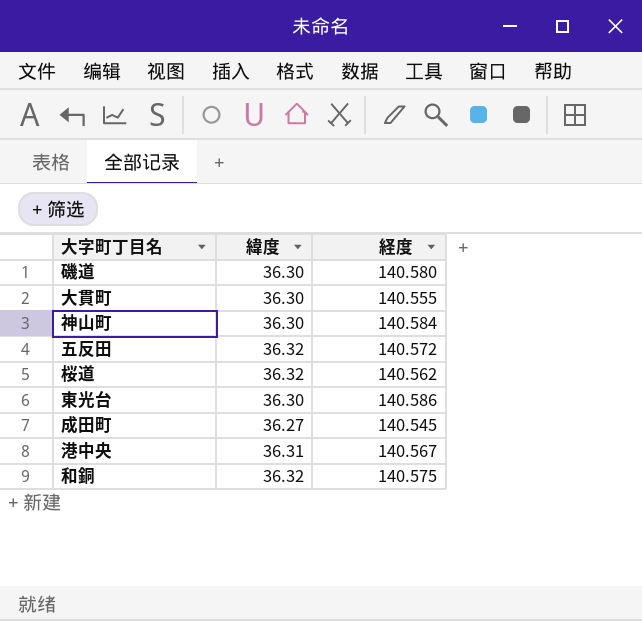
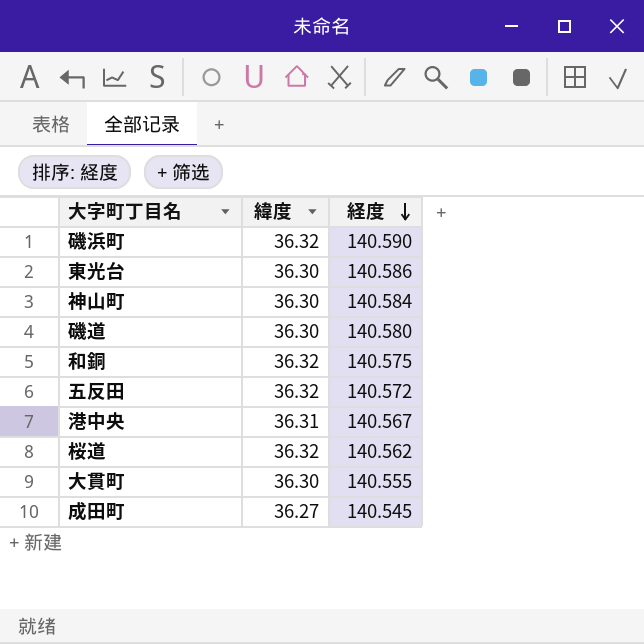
row order: none -> 経度 descending
row 磯浜町: none -> 36.32 | 140.590

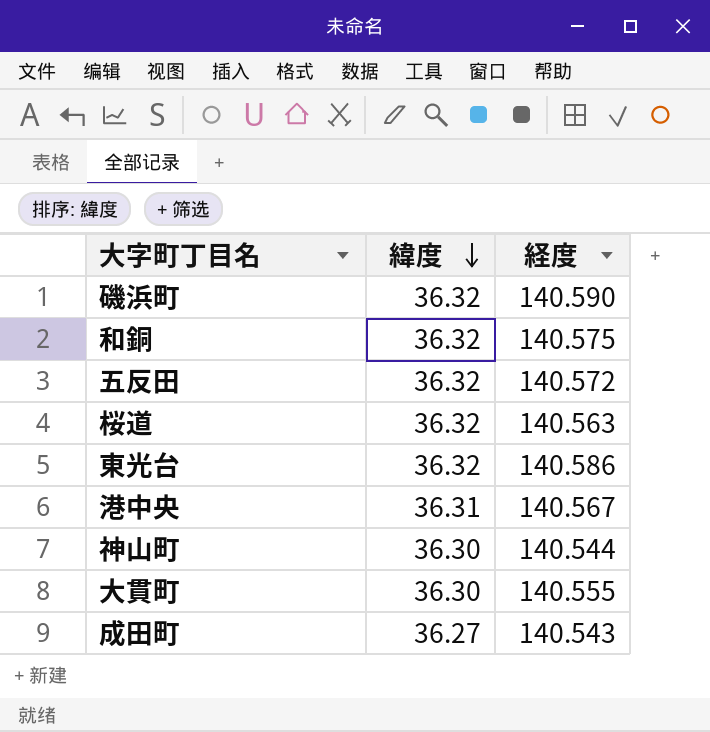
row order: 経度 descending -> 緯度 descending
row 磯道: 36.30 | 140.580 -> none
桜道 | 経度: 140.562 -> 140.563
東光台 | 緯度: 36.30 -> 36.32
神山町 | 経度: 140.584 -> 140.544
成田町 | 経度: 140.545 -> 140.543

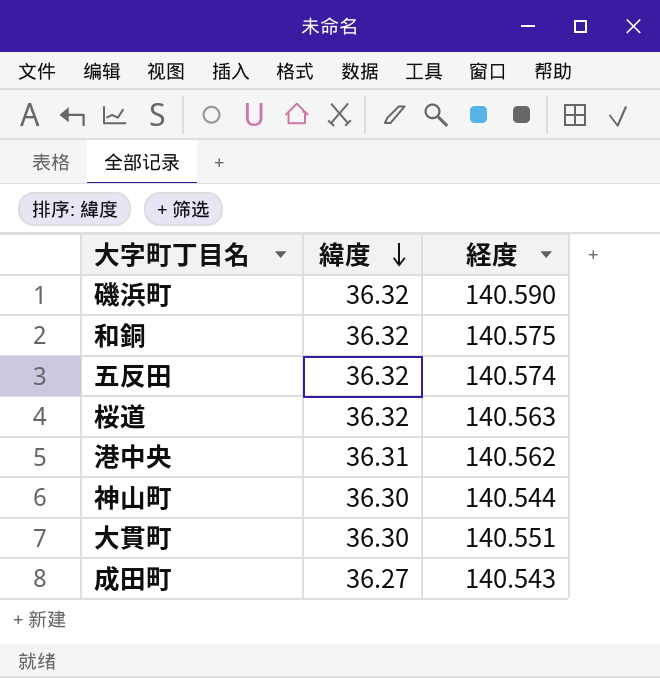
row 東光台: 36.32 | 140.586 -> none
五反田 | 経度: 140.572 -> 140.574
港中央 | 経度: 140.567 -> 140.562
大貫町 | 経度: 140.555 -> 140.551

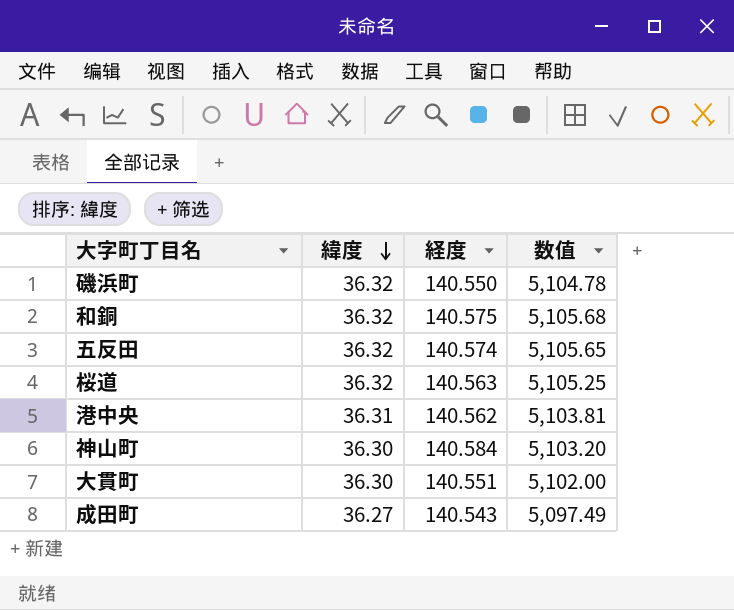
column 数值 | formula: none -> [緯度] * [経度]
磯浜町 | 経度: 140.590 -> 140.550
神山町 | 経度: 140.544 -> 140.584

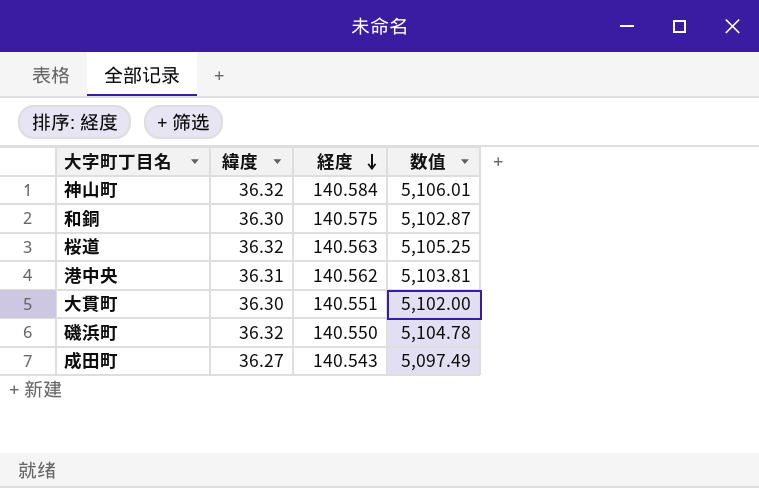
row order: 緯度 descending -> 経度 descending
row 五反田: 36.32 | 140.574 | 5,105.65 -> none
神山町 | 緯度: 36.30 -> 36.32
神山町 | 数值: 5,103.20 -> 5,106.01
和銅 | 緯度: 36.32 -> 36.30
和銅 | 数值: 5,105.68 -> 5,102.87

